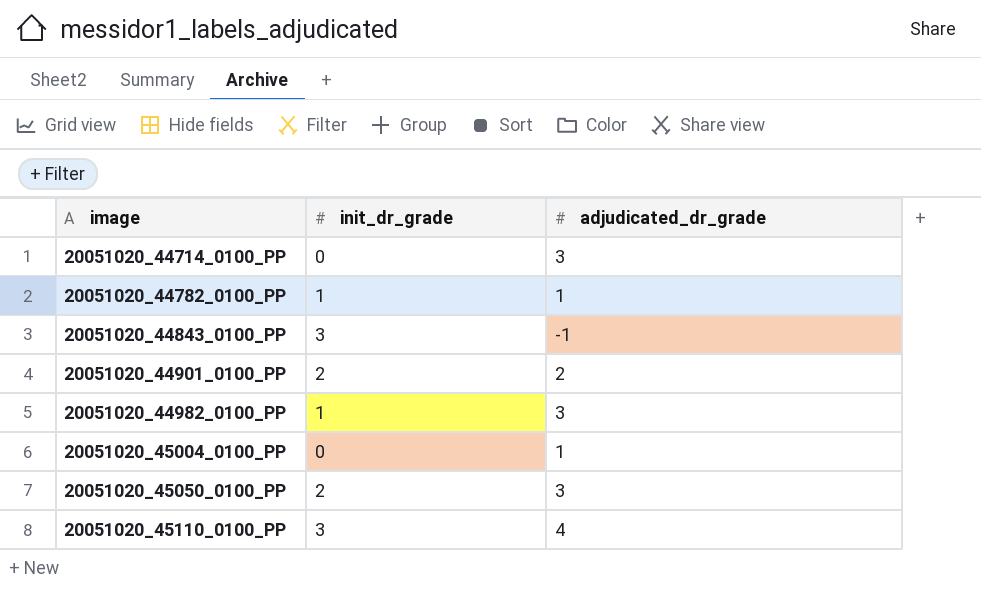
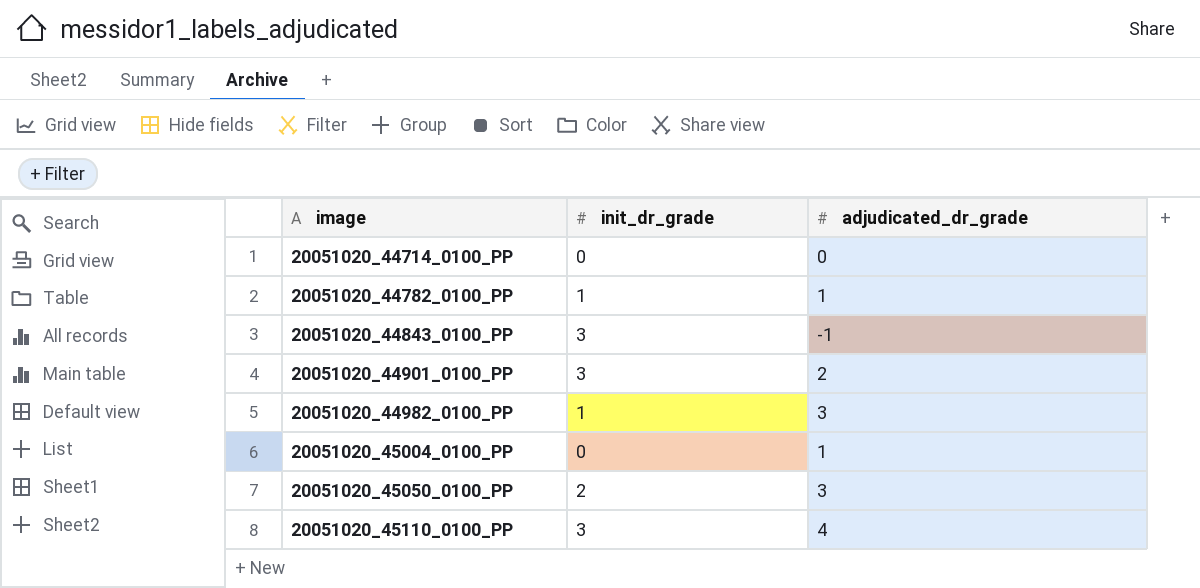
20051020_44714_0100_PP | adjudicated_dr_grade: 3 -> 0
20051020_44901_0100_PP | init_dr_grade: 2 -> 3

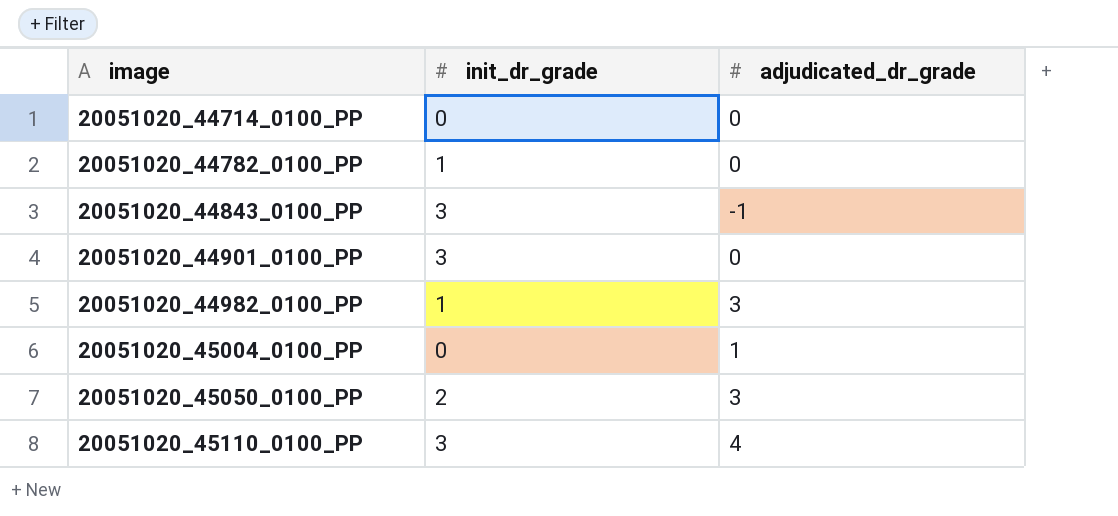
20051020_44782_0100_PP | adjudicated_dr_grade: 1 -> 0
20051020_44901_0100_PP | adjudicated_dr_grade: 2 -> 0

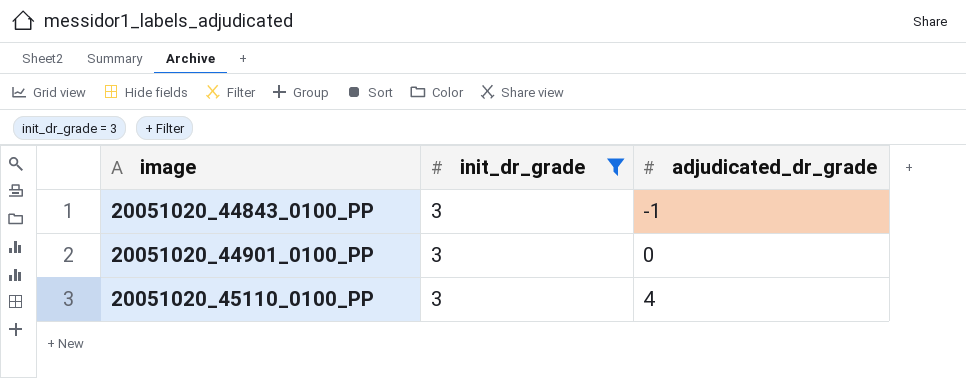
filter: none -> init_dr_grade = 3

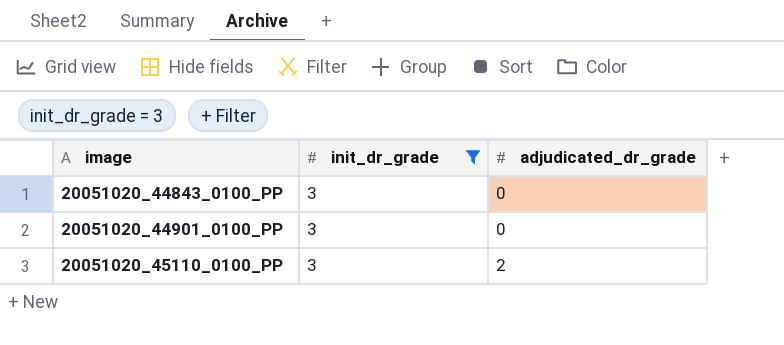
20051020_44843_0100_PP | adjudicated_dr_grade: -1 -> 0
20051020_45110_0100_PP | adjudicated_dr_grade: 4 -> 2

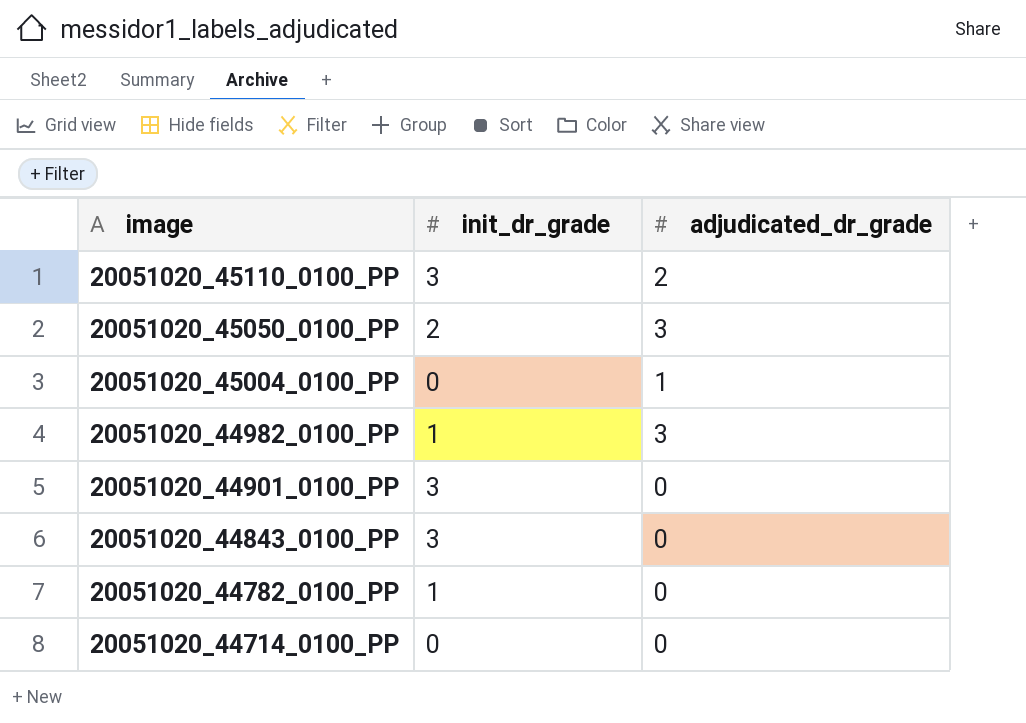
filter: init_dr_grade = 3 -> none
row order: image ascending -> image descending

